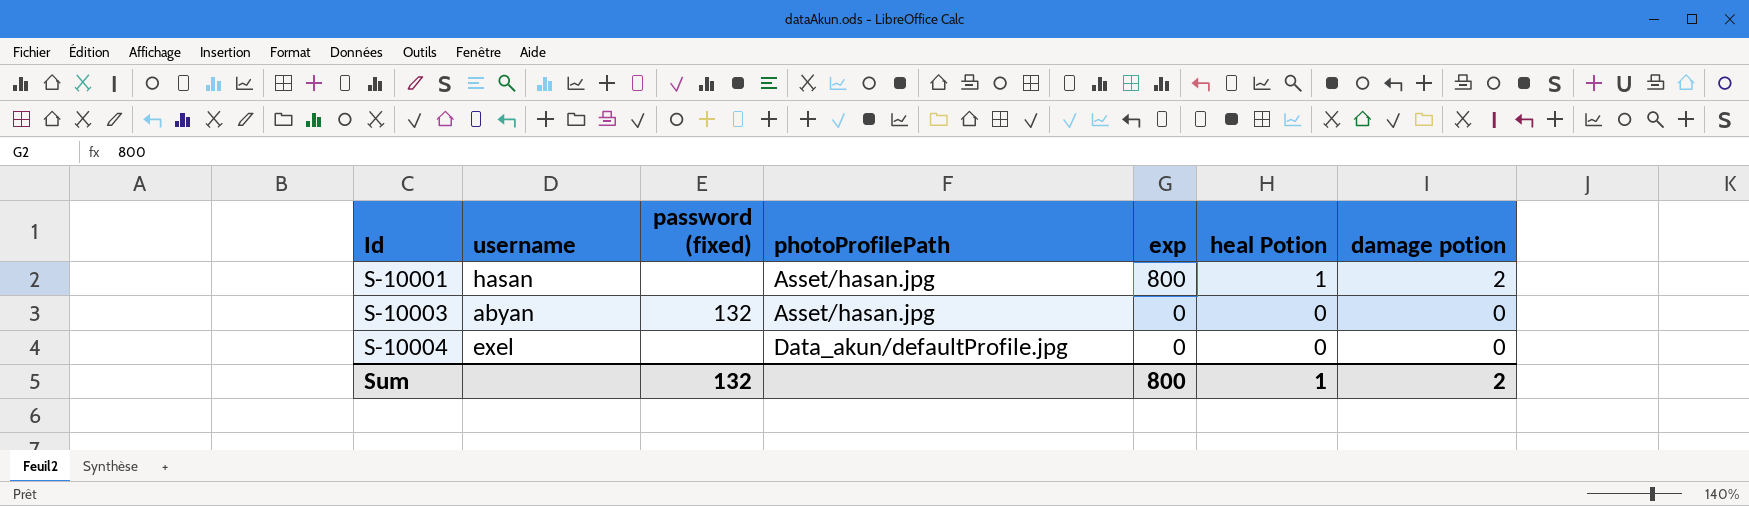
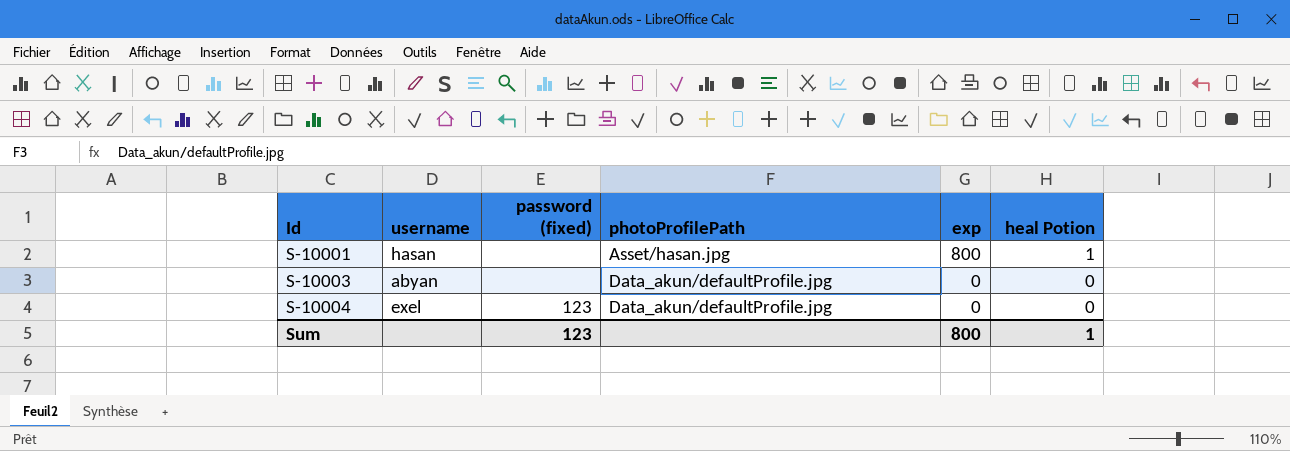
column damage potion | position: 7 -> none
S-10003 | password (fixed): 132 -> none
S-10003 | photoProfilePath: Asset/hasan.jpg -> Data_akun/defaultProfile.jpg
S-10004 | password (fixed): none -> 123
Sum | password (fixed): 132 -> 123

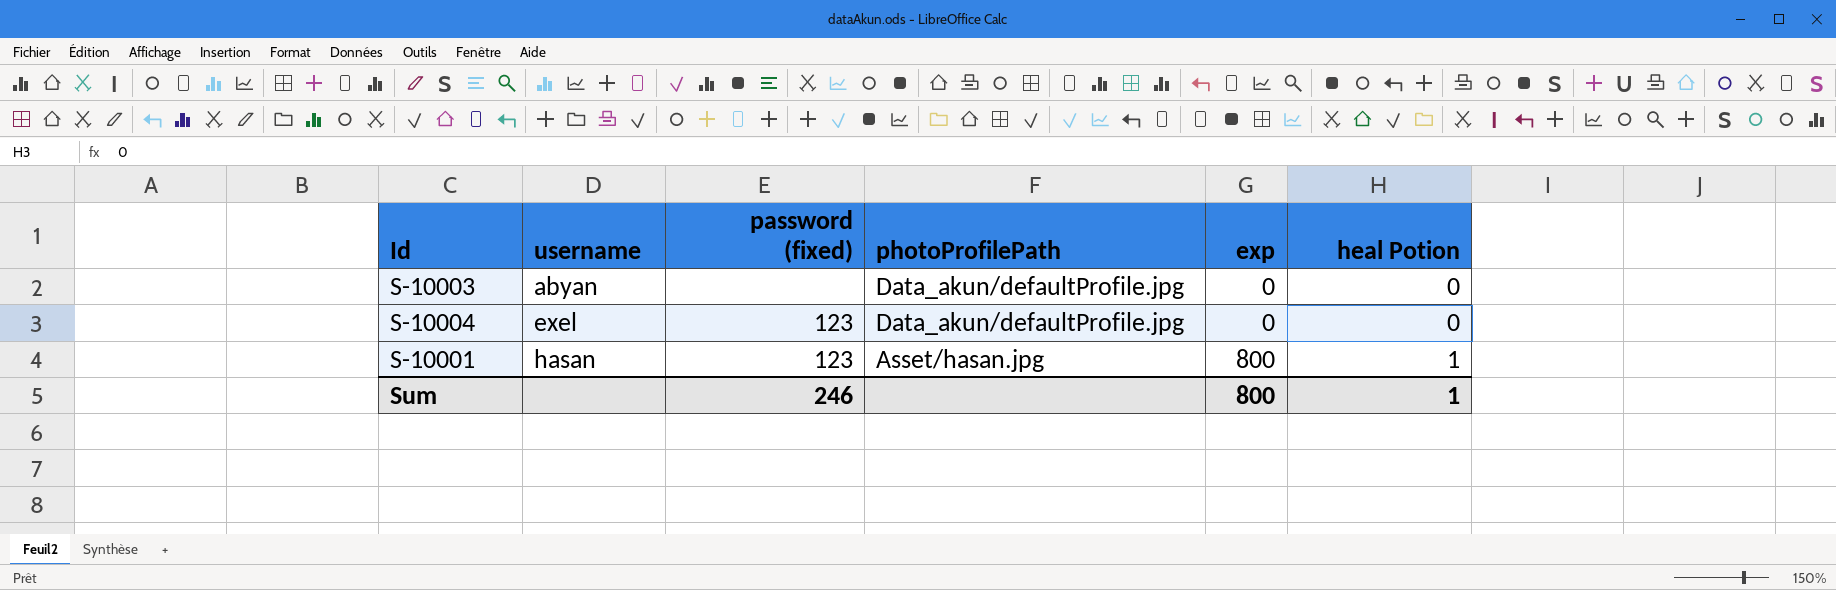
row order: Id ascending -> username ascending
S-10001 | password (fixed): none -> 123
Sum | password (fixed): 123 -> 246

